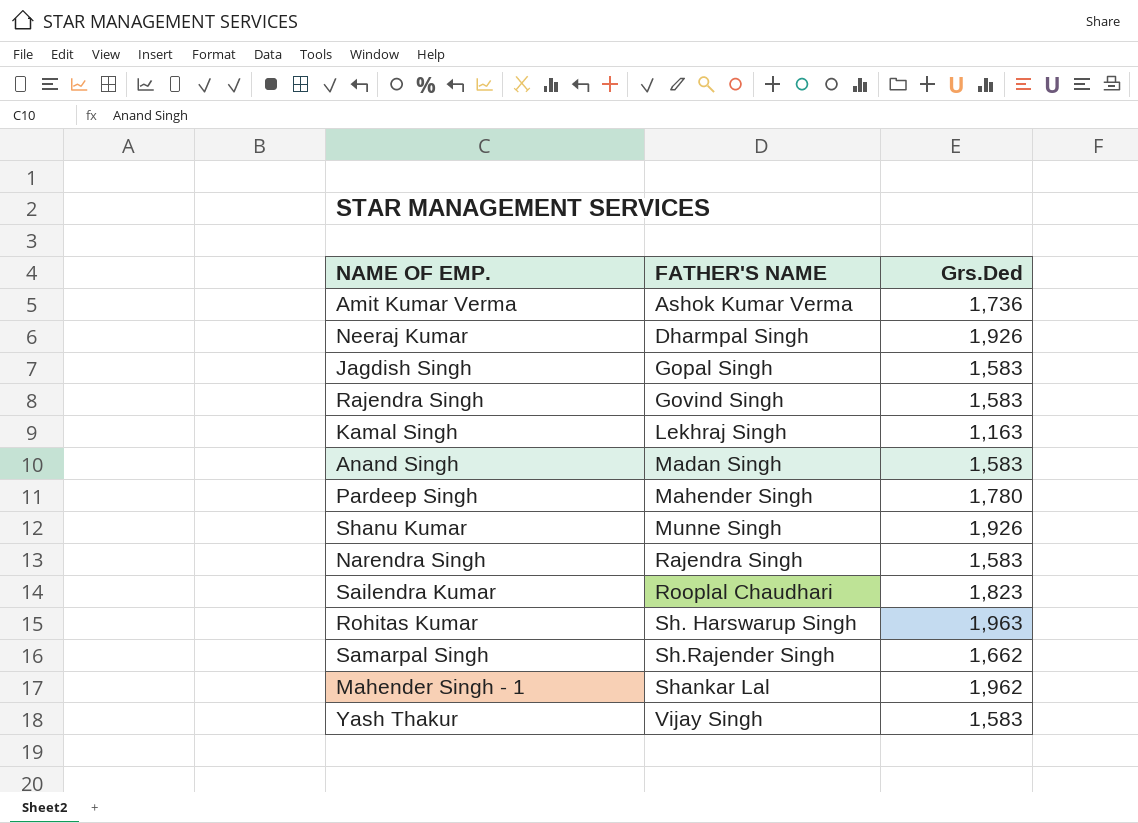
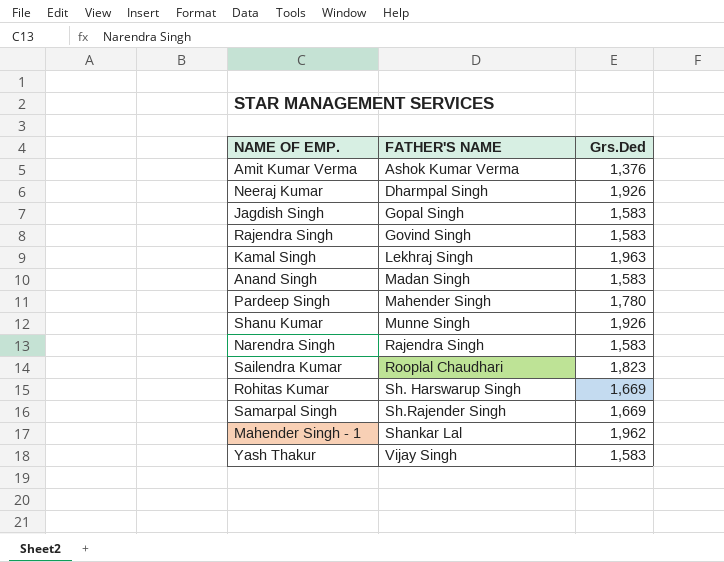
Amit Kumar Verma | Grs.Ded: 1,736 -> 1,376
Kamal Singh | Grs.Ded: 1,163 -> 1,963
Rohitas Kumar | Grs.Ded: 1,963 -> 1,669
Samarpal Singh | Grs.Ded: 1,662 -> 1,669

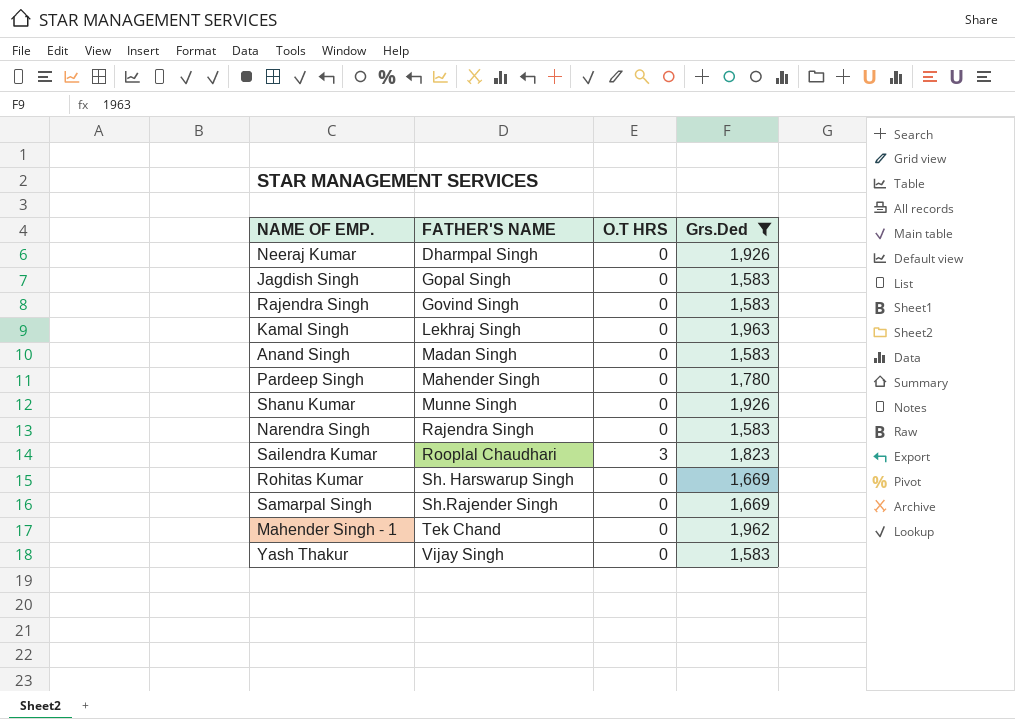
filter: none -> Grs.Ded != 1,376
column O.T HRS | position: none -> 3
Mahender Singh - 1 | FATHER'S NAME: Shankar Lal -> Tek Chand

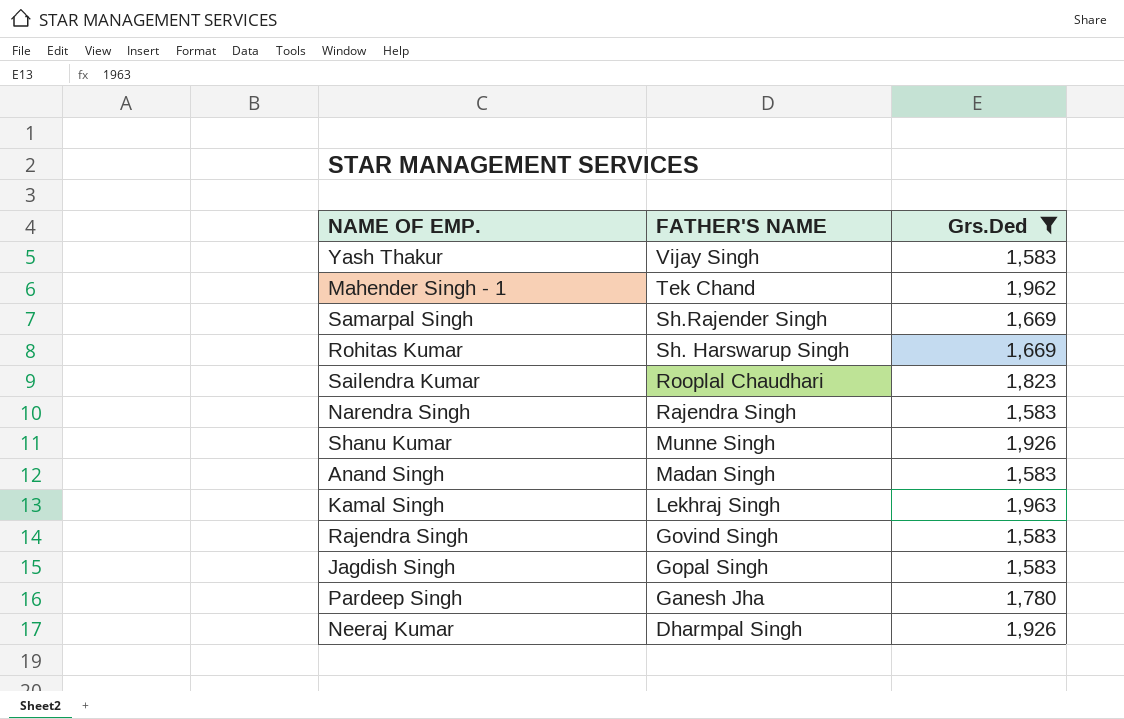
row order: FATHER'S NAME ascending -> FATHER'S NAME descending
column O.T HRS | position: 3 -> none
Pardeep Singh | FATHER'S NAME: Mahender Singh -> Ganesh Jha

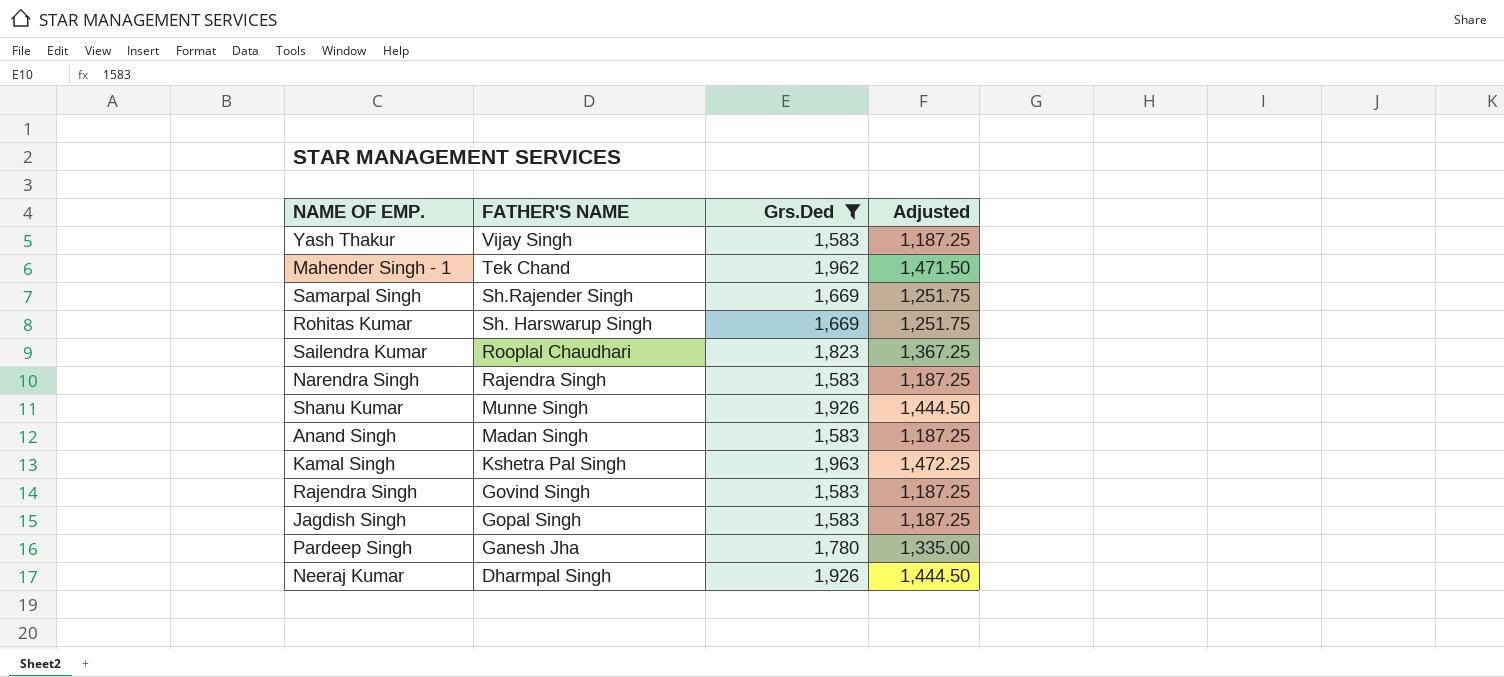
column Adjusted | formula: none -> [Grs.Ded] * 0.75
Kamal Singh | FATHER'S NAME: Lekhraj Singh -> Kshetra Pal Singh

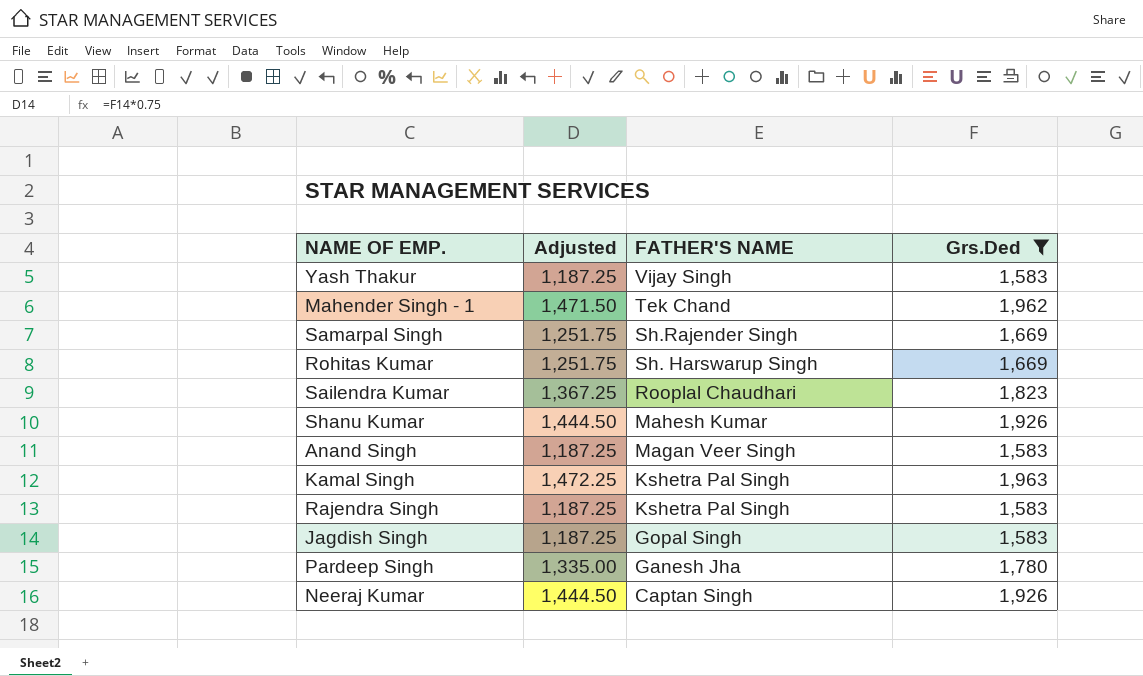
column Adjusted | position: 4 -> 2
row Narendra Singh: Rajendra Singh | 1,583 | 1,187.25 -> none
Shanu Kumar | FATHER'S NAME: Munne Singh -> Mahesh Kumar
Anand Singh | FATHER'S NAME: Madan Singh -> Magan Veer Singh
Rajendra Singh | FATHER'S NAME: Govind Singh -> Kshetra Pal Singh
Neeraj Kumar | FATHER'S NAME: Dharmpal Singh -> Captan Singh

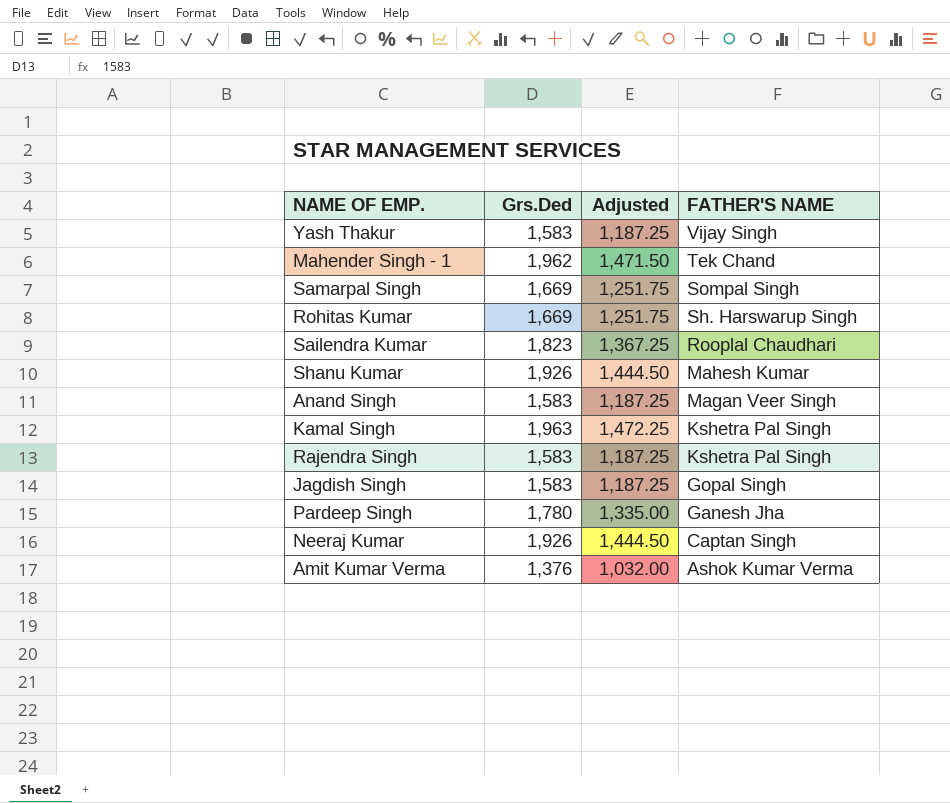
filter: Grs.Ded != 1,376 -> none
column Grs.Ded | position: 4 -> 2
Samarpal Singh | FATHER'S NAME: Sh.Rajender Singh -> Sompal Singh

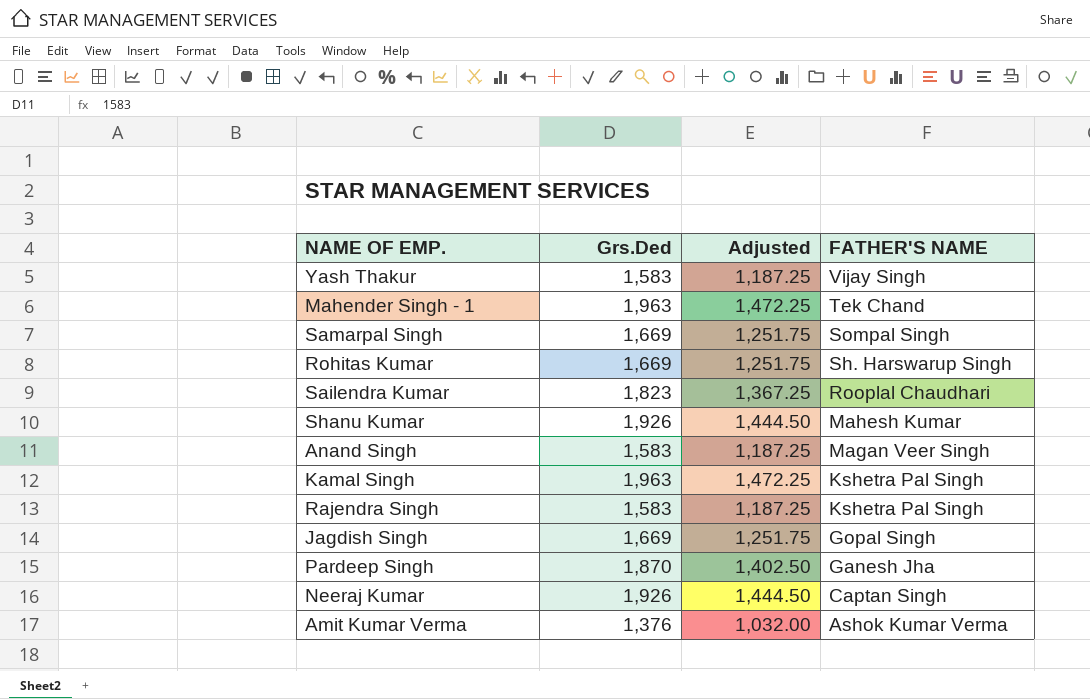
Mahender Singh - 1 | Grs.Ded: 1,962 -> 1,963
Mahender Singh - 1 | Adjusted: 1,471.50 -> 1,472.25
Jagdish Singh | Grs.Ded: 1,583 -> 1,669
Jagdish Singh | Adjusted: 1,187.25 -> 1,251.75
Pardeep Singh | Grs.Ded: 1,780 -> 1,870
Pardeep Singh | Adjusted: 1,335.00 -> 1,402.50

